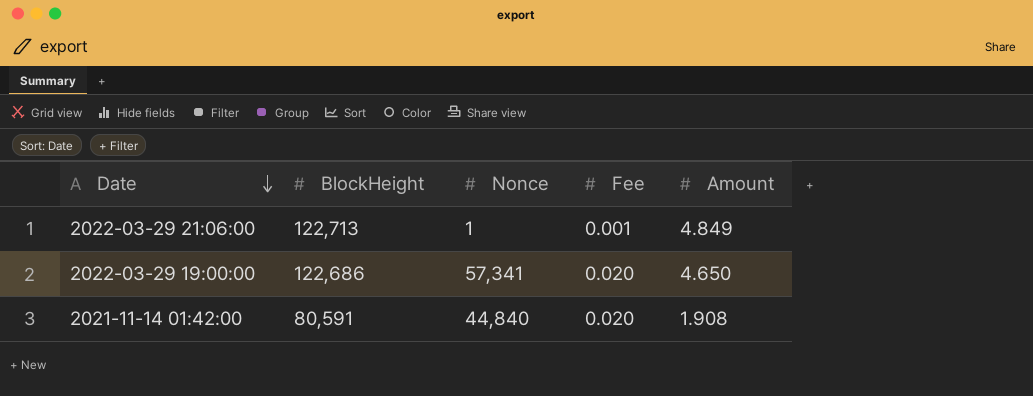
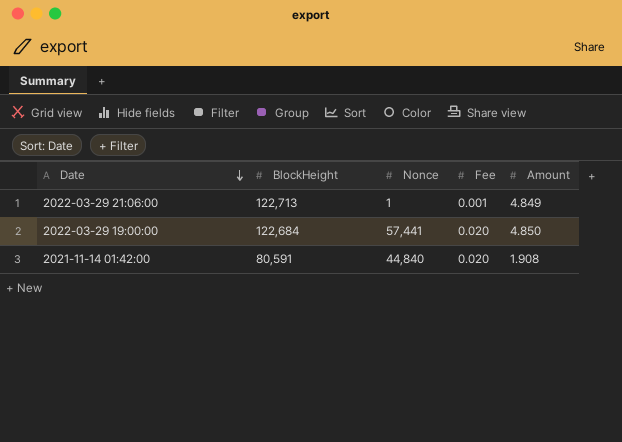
2022-03-29 19:00:00 | BlockHeight: 122,686 -> 122,684
2022-03-29 19:00:00 | Nonce: 57,341 -> 57,441
2022-03-29 19:00:00 | Amount: 4.650 -> 4.850

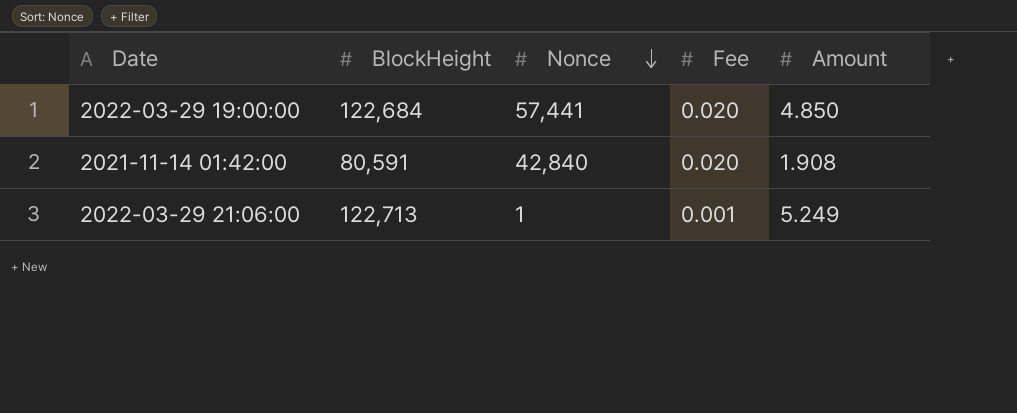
row order: Date descending -> Nonce descending
2021-11-14 01:42:00 | Nonce: 44,840 -> 42,840
2022-03-29 21:06:00 | Amount: 4.849 -> 5.249

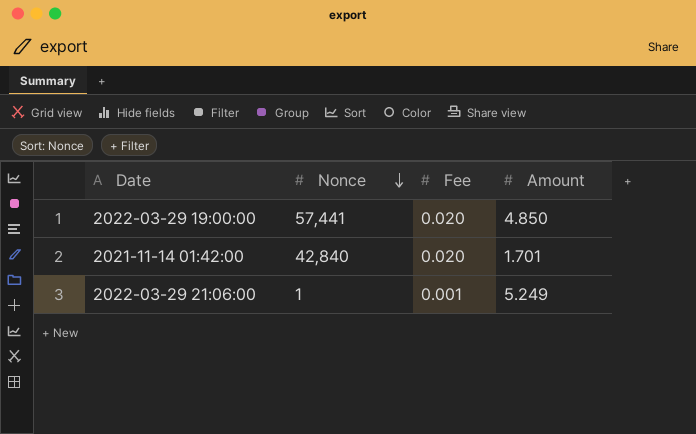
column BlockHeight | position: 2 -> none
2021-11-14 01:42:00 | Amount: 1.908 -> 1.701

